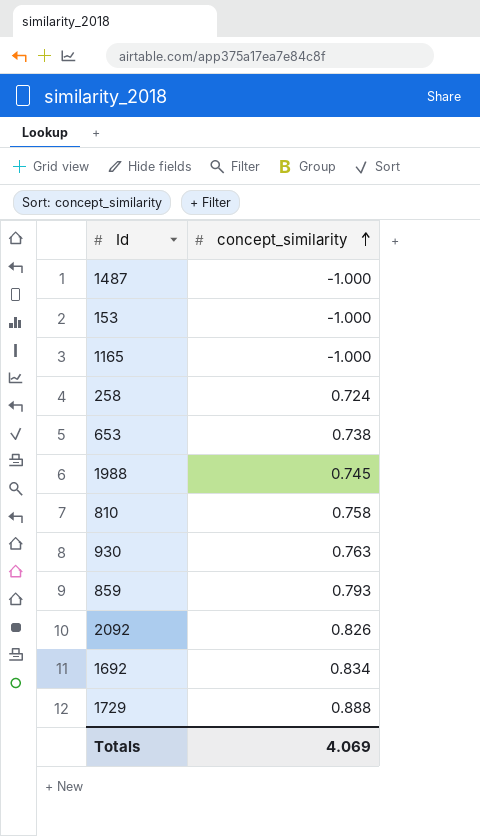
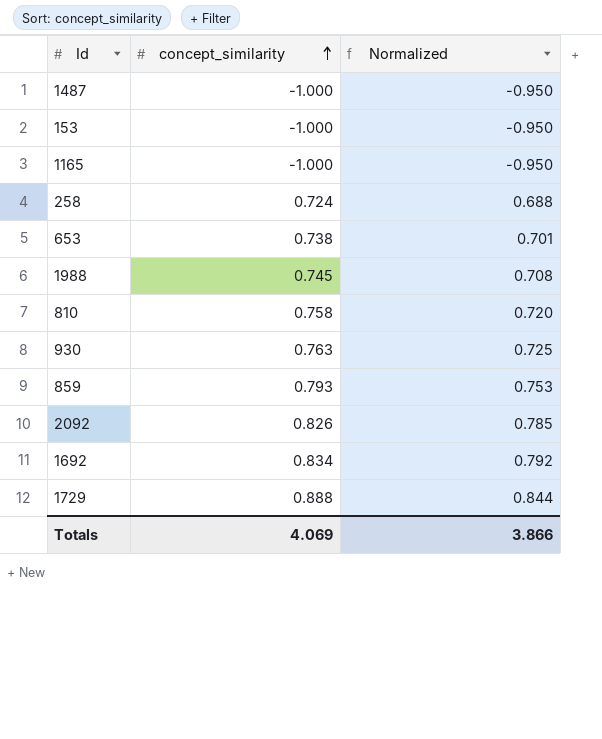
column Normalized | formula: none -> [concept_similarity] * 0.95

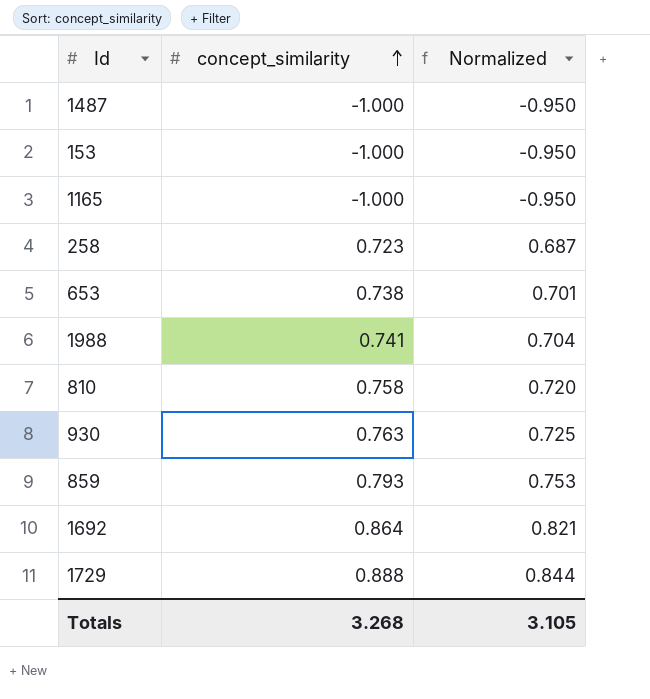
row 2092: 0.826 | 0.785 -> none
258 | concept_similarity: 0.724 -> 0.723
258 | Normalized: 0.688 -> 0.687
1988 | concept_similarity: 0.745 -> 0.741
1988 | Normalized: 0.708 -> 0.704
1692 | concept_similarity: 0.834 -> 0.864
1692 | Normalized: 0.792 -> 0.821
Totals | concept_similarity: 4.069 -> 3.268
Totals | Normalized: 3.866 -> 3.105

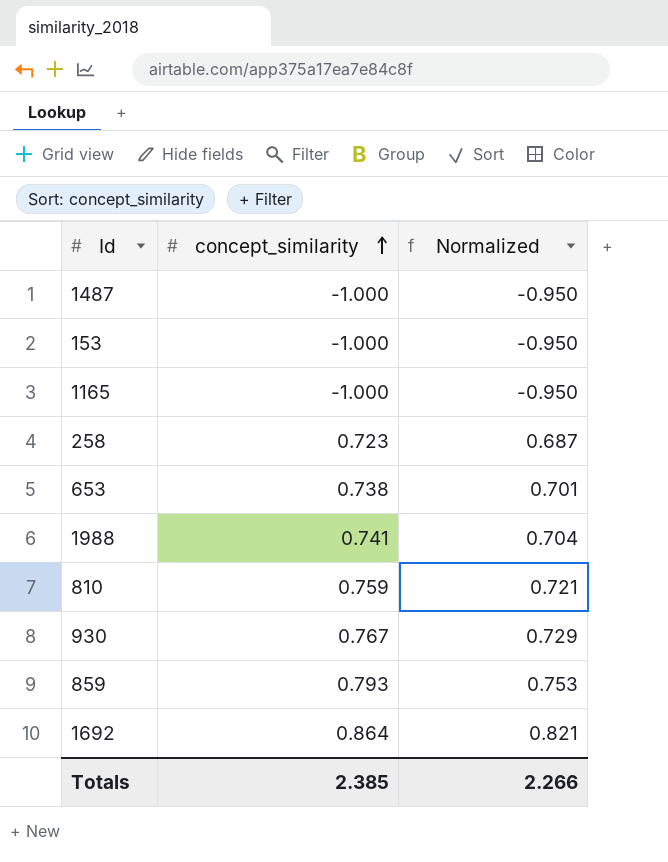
row 1729: 0.888 | 0.844 -> none
810 | concept_similarity: 0.758 -> 0.759
810 | Normalized: 0.720 -> 0.721
930 | concept_similarity: 0.763 -> 0.767
930 | Normalized: 0.725 -> 0.729
Totals | concept_similarity: 3.268 -> 2.385
Totals | Normalized: 3.105 -> 2.266

